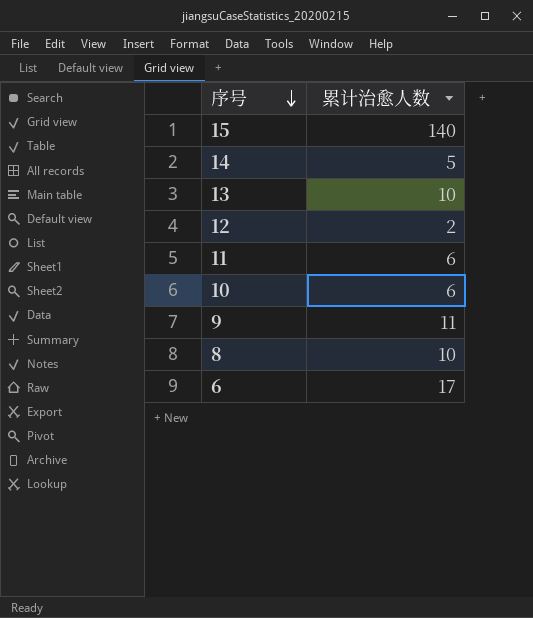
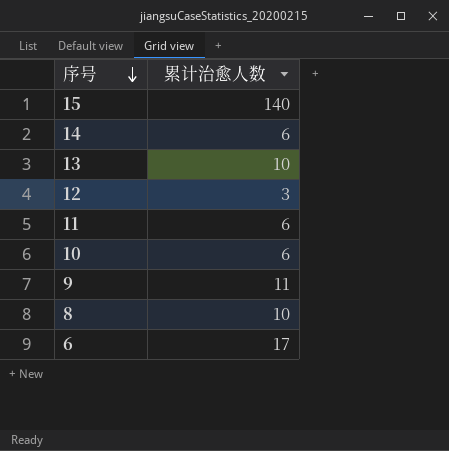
14 | 累计治愈人数: 5 -> 6
12 | 累计治愈人数: 2 -> 3

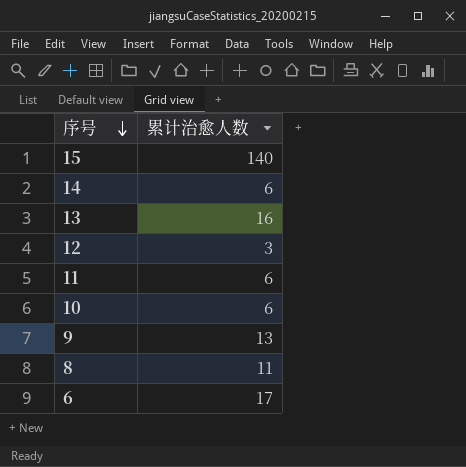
13 | 累计治愈人数: 10 -> 16
9 | 累计治愈人数: 11 -> 13
8 | 累计治愈人数: 10 -> 11

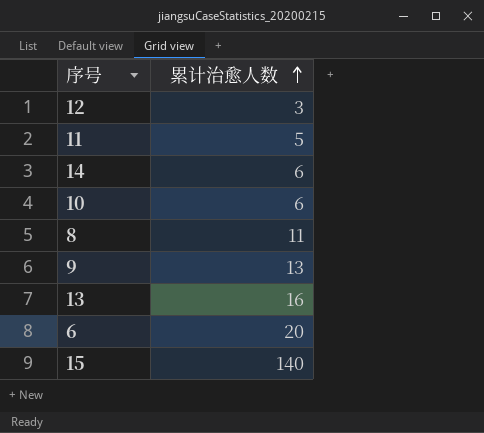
row order: 序号 descending -> 累计治愈人数 ascending
11 | 累计治愈人数: 6 -> 5
6 | 累计治愈人数: 17 -> 20

